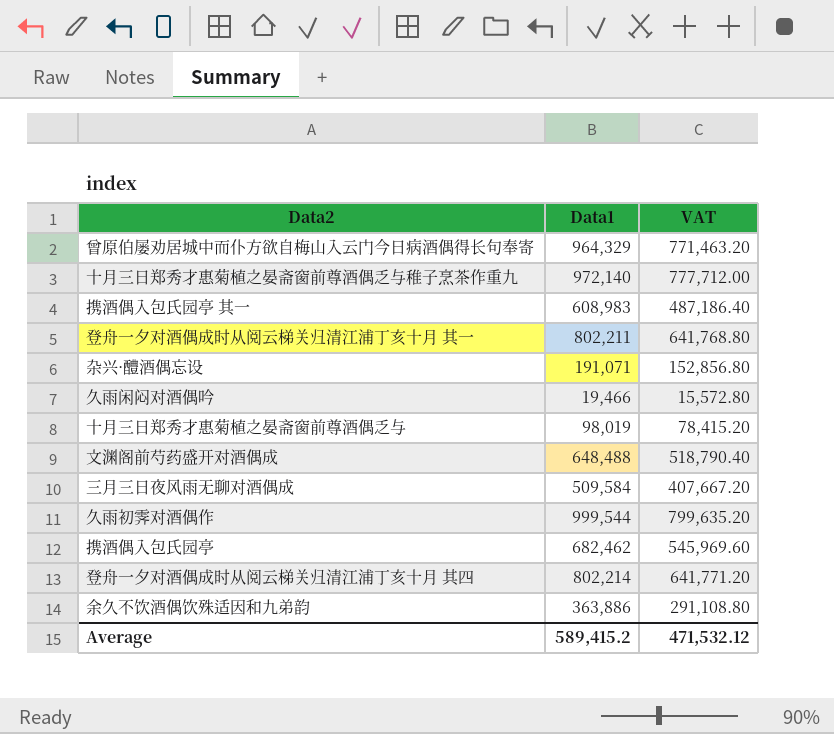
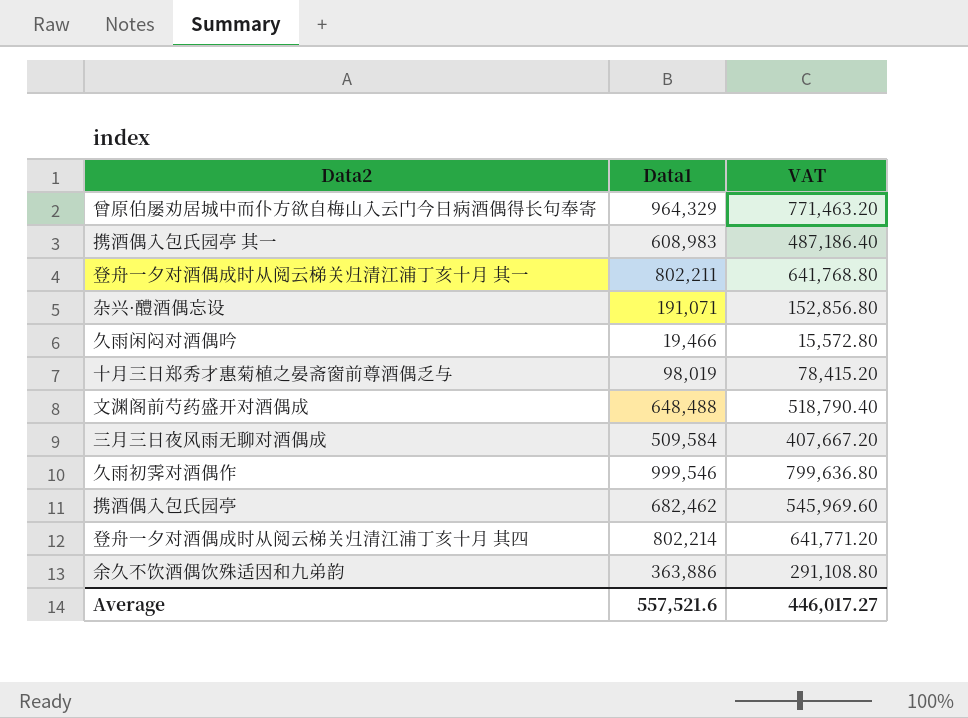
row 十月三日郑秀才惠菊植之晏斋窗前尊酒偶乏与稚子烹茶作重九: 972,140 | 777,712.00 -> none
久雨初霁对酒偶作 | Data1: 999,544 -> 999,546
久雨初霁对酒偶作 | VAT: 799,635.20 -> 799,636.80
Average | Data1: 589,415.2 -> 557,521.6
Average | VAT: 471,532.12 -> 446,017.27

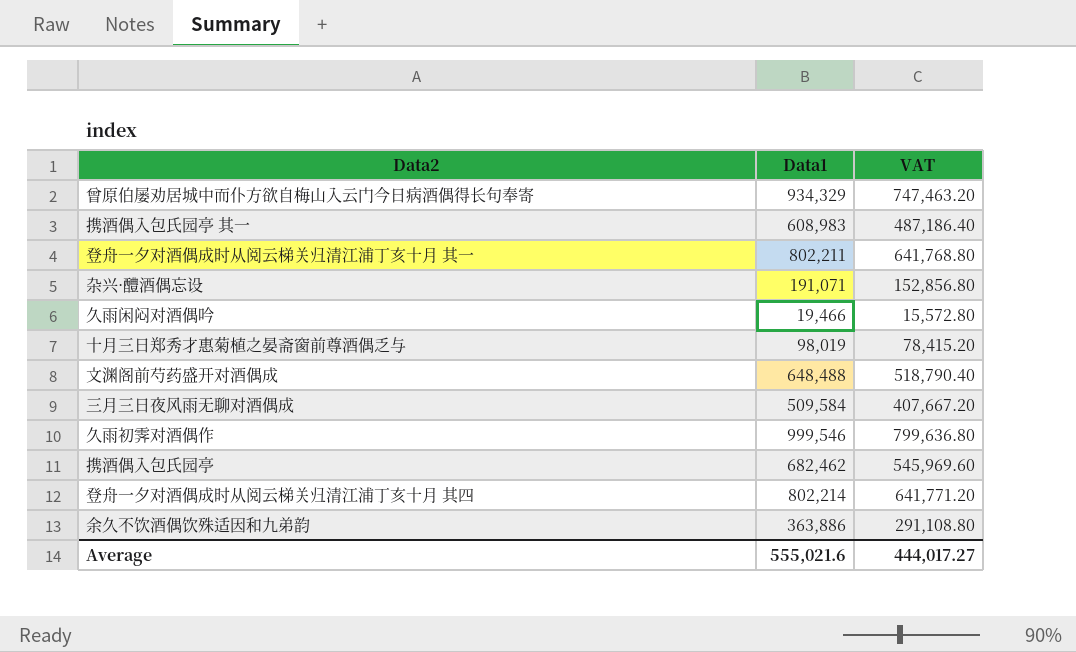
曾原伯屡劝居城中而仆方欲自梅山入云门今日病酒偶得长句奉寄 | Data1: 964,329 -> 934,329
曾原伯屡劝居城中而仆方欲自梅山入云门今日病酒偶得长句奉寄 | VAT: 771,463.20 -> 747,463.20
Average | Data1: 557,521.6 -> 555,021.6
Average | VAT: 446,017.27 -> 444,017.27

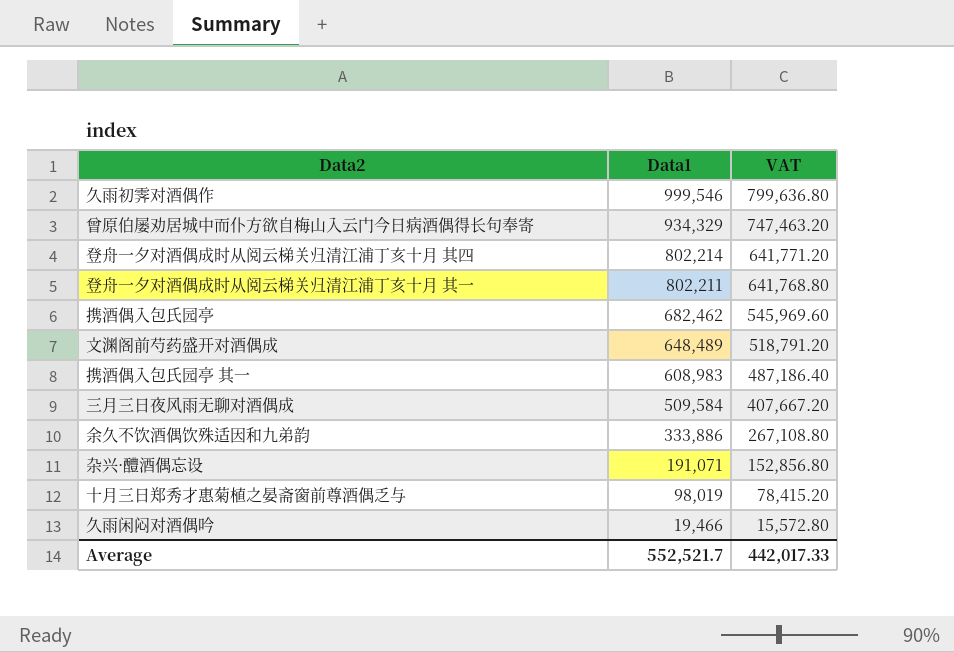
row order: none -> Data1 descending
文渊阁前芍药盛开对酒偶成 | Data1: 648,488 -> 648,489
文渊阁前芍药盛开对酒偶成 | VAT: 518,790.40 -> 518,791.20
余久不饮酒偶饮殊适因和九弟韵 | Data1: 363,886 -> 333,886
余久不饮酒偶饮殊适因和九弟韵 | VAT: 291,108.80 -> 267,108.80
Average | Data1: 555,021.6 -> 552,521.7
Average | VAT: 444,017.27 -> 442,017.33

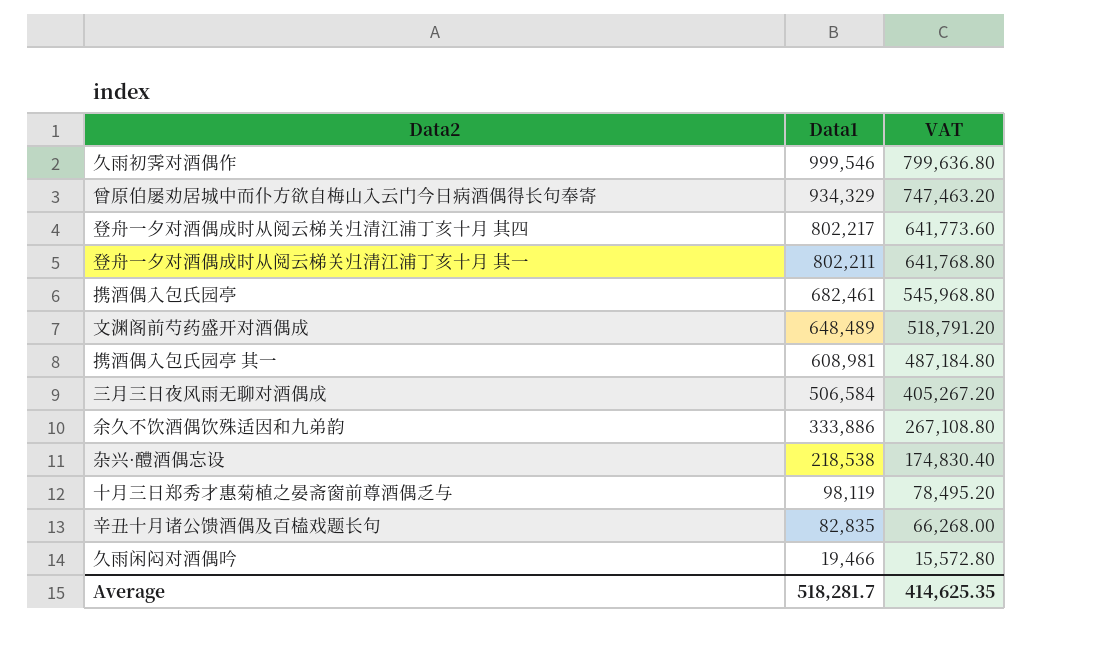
登舟一夕对酒偶成时从阅云梯关归清江浦丁亥十月 其四 | Data1: 802,214 -> 802,217
登舟一夕对酒偶成时从阅云梯关归清江浦丁亥十月 其四 | VAT: 641,771.20 -> 641,773.60
携酒偶入包氏园亭 | Data1: 682,462 -> 682,461
携酒偶入包氏园亭 | VAT: 545,969.60 -> 545,968.80
携酒偶入包氏园亭 其一 | Data1: 608,983 -> 608,981
携酒偶入包氏园亭 其一 | VAT: 487,186.40 -> 487,184.80
三月三日夜风雨无聊对酒偶成 | Data1: 509,584 -> 506,584
三月三日夜风雨无聊对酒偶成 | VAT: 407,667.20 -> 405,267.20
杂兴·醴酒偶忘设 | Data1: 191,071 -> 218,538
杂兴·醴酒偶忘设 | VAT: 152,856.80 -> 174,830.40
十月三日郑秀才惠菊植之晏斋窗前尊酒偶乏与 | Data1: 98,019 -> 98,119
十月三日郑秀才惠菊植之晏斋窗前尊酒偶乏与 | VAT: 78,415.20 -> 78,495.20
row 辛丑十月诸公馈酒偶及百榼戏题长句: none -> 82,835 | 66,268.00
Average | Data1: 552,521.7 -> 518,281.7
Average | VAT: 442,017.33 -> 414,625.35

